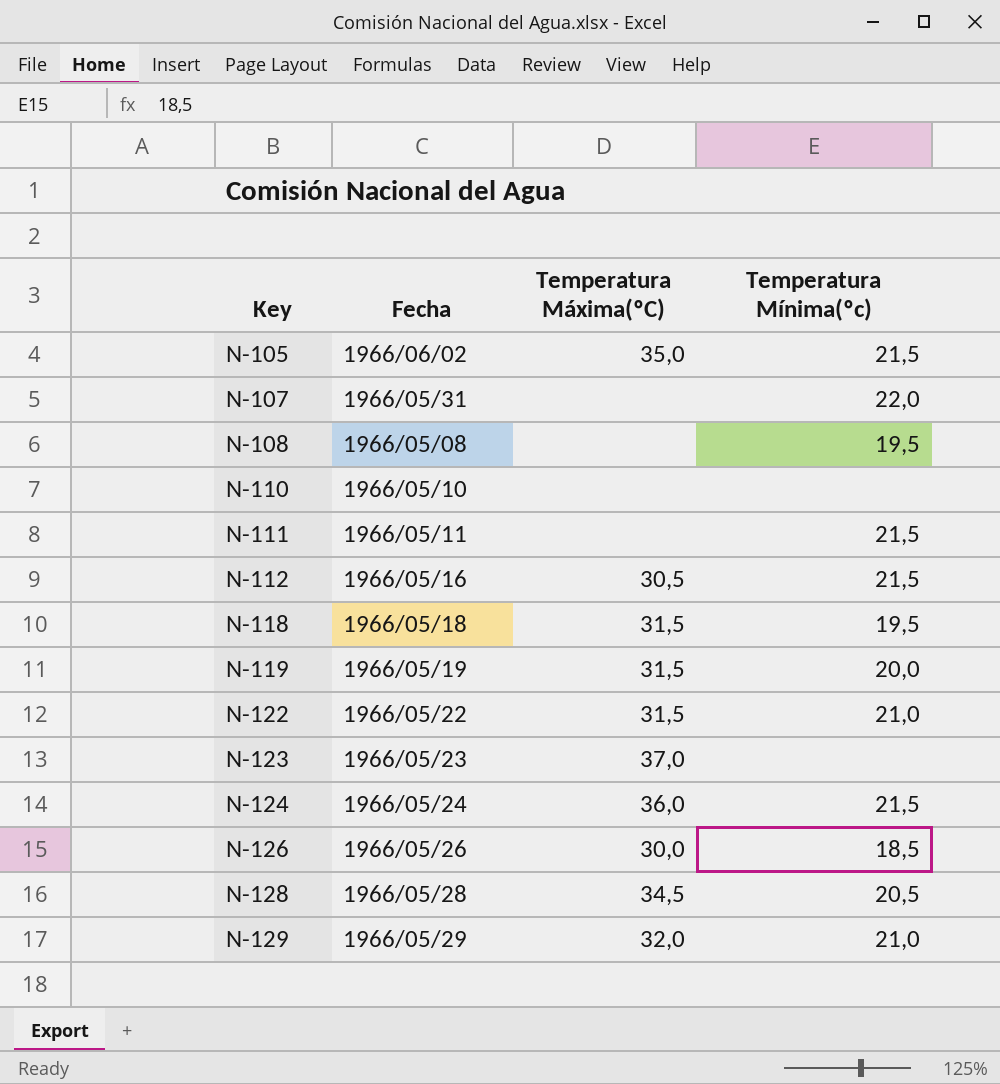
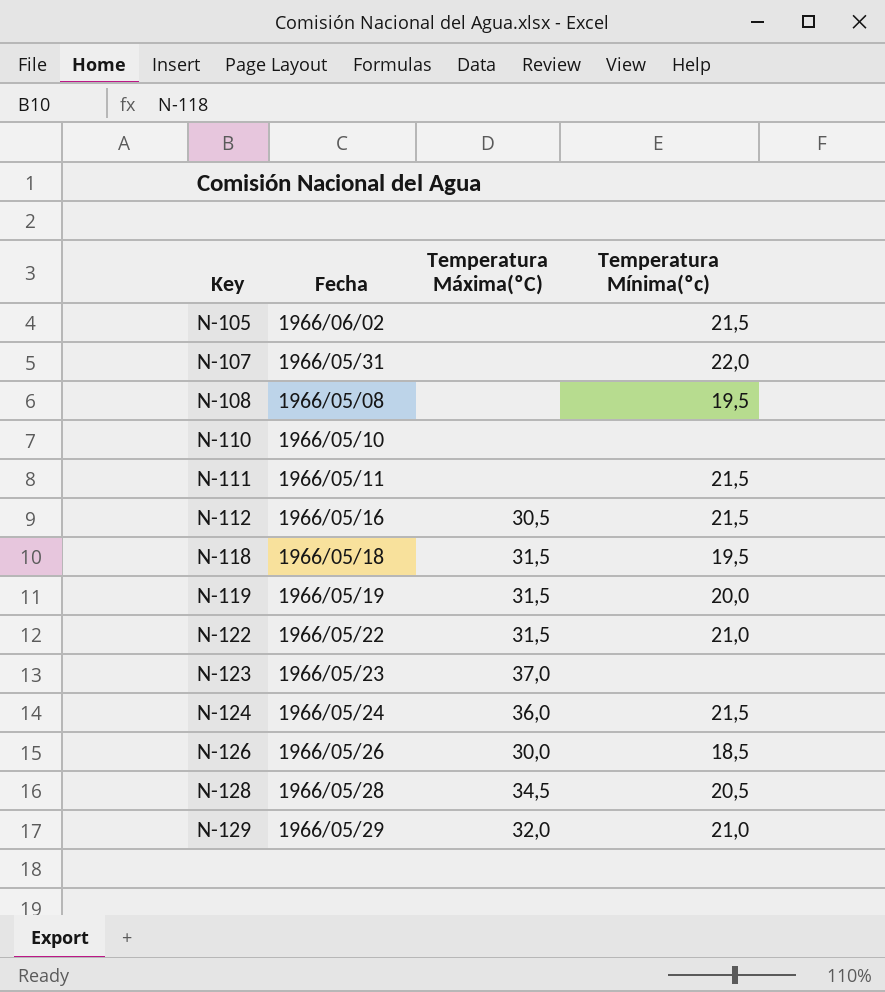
N-105 | Temperatura Máxima(ºC): 35,0 -> none

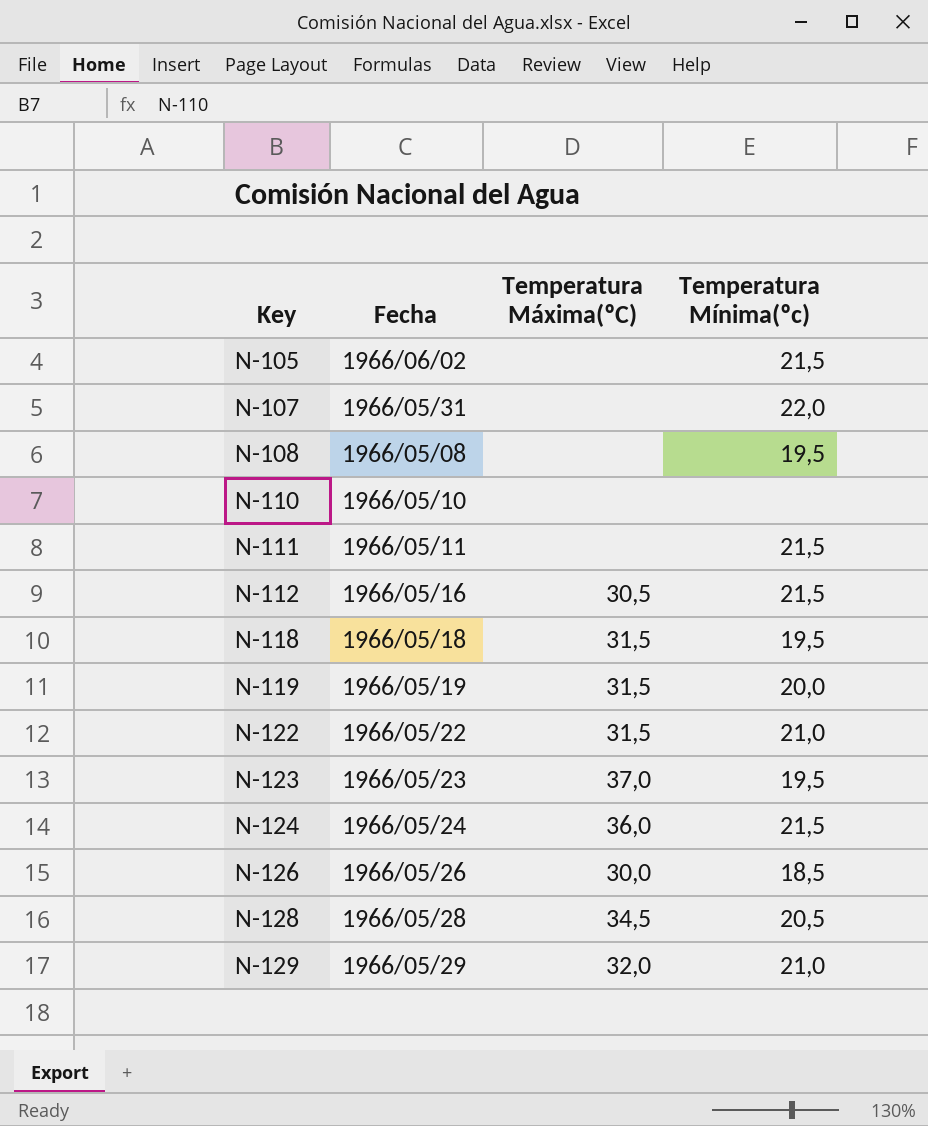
N-123 | Temperatura Mínima(ºc): none -> 19,5

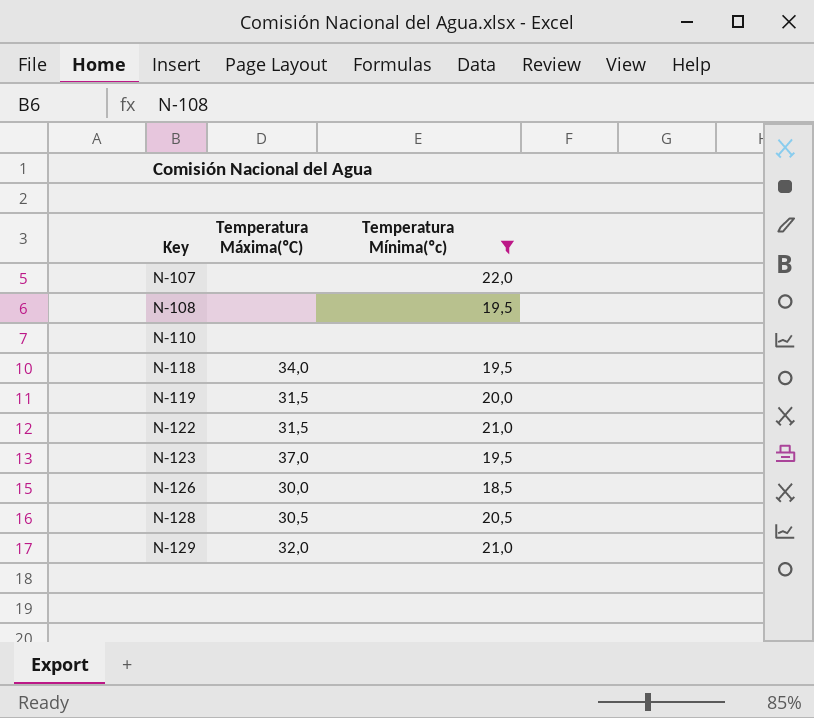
filter: none -> Temperatura Mínima(ºc) != 21,5
column Fecha | position: 2 -> none
N-118 | Temperatura Máxima(ºC): 31,5 -> 34,0
N-128 | Temperatura Máxima(ºC): 34,5 -> 30,5

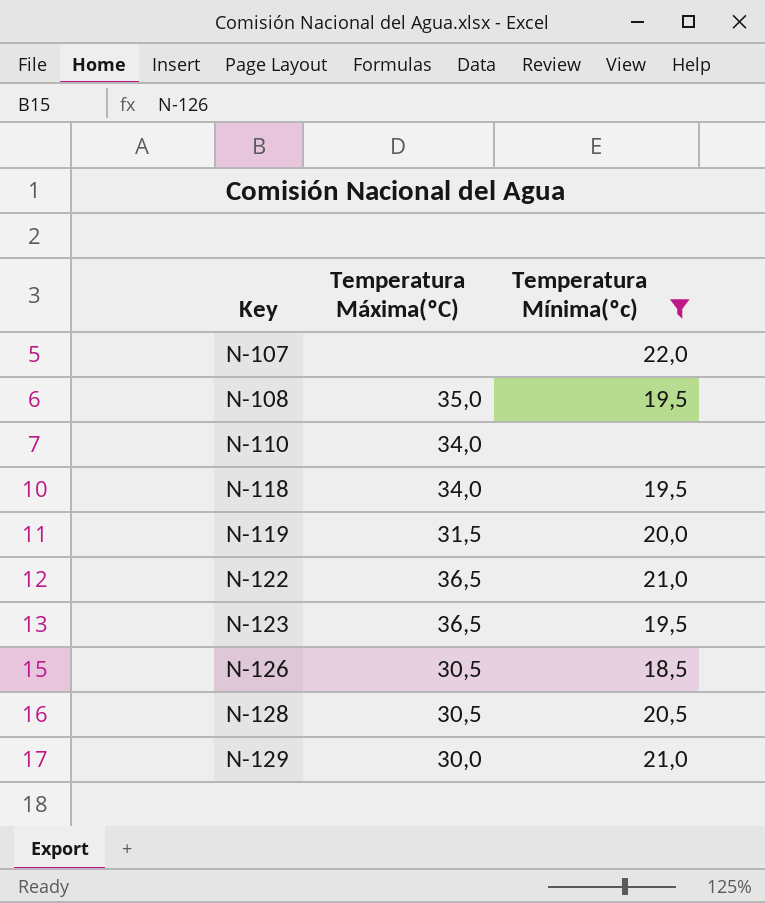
N-108 | Temperatura Máxima(ºC): none -> 35,0
N-110 | Temperatura Máxima(ºC): none -> 34,0
N-122 | Temperatura Máxima(ºC): 31,5 -> 36,5
N-123 | Temperatura Máxima(ºC): 37,0 -> 36,5
N-126 | Temperatura Máxima(ºC): 30,0 -> 30,5
N-129 | Temperatura Máxima(ºC): 32,0 -> 30,0

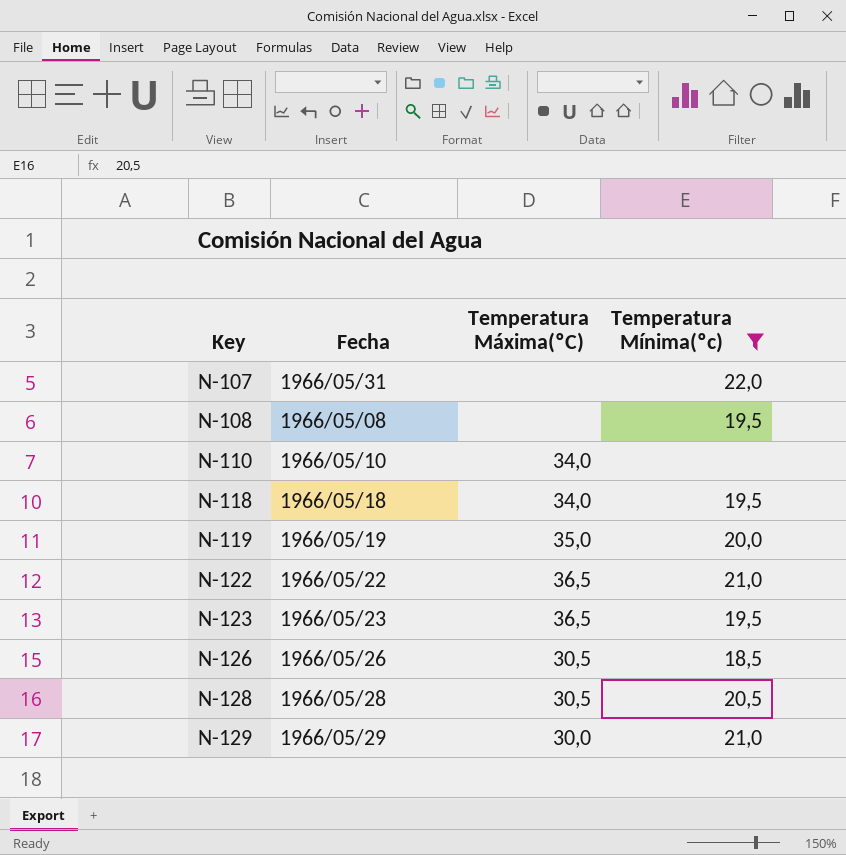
column Fecha | position: none -> 2
N-108 | Temperatura Máxima(ºC): 35,0 -> none
N-119 | Temperatura Máxima(ºC): 31,5 -> 35,0

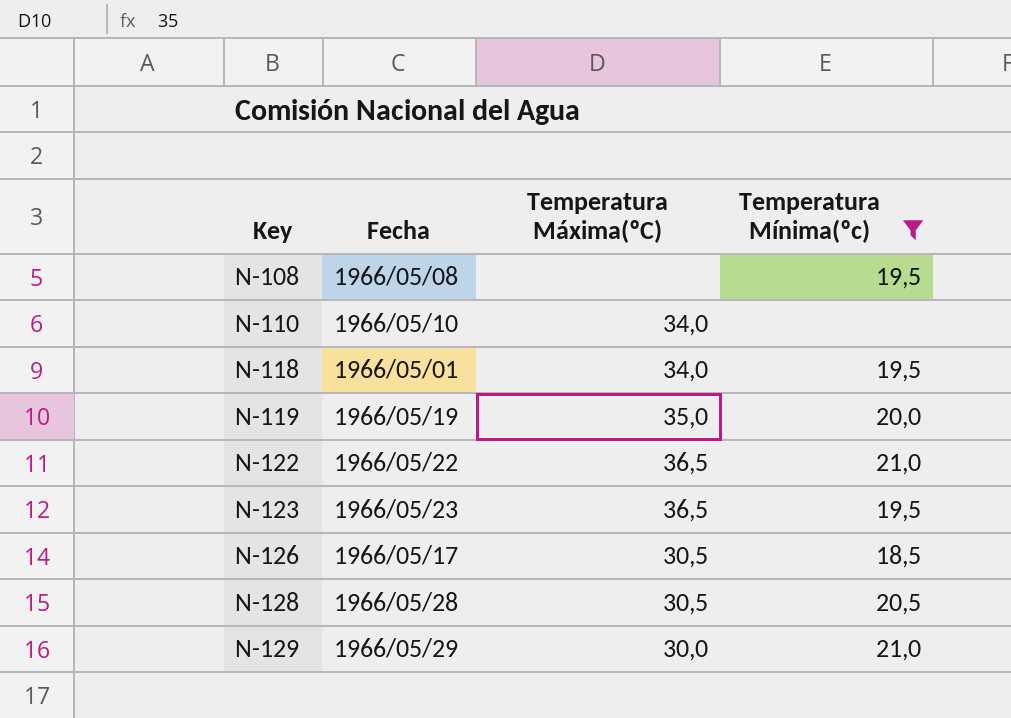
row N-107: 1966/05/31 | none | 22,0 -> none
N-118 | Fecha: 1966/05/18 -> 1966/05/01
N-126 | Fecha: 1966/05/26 -> 1966/05/17

